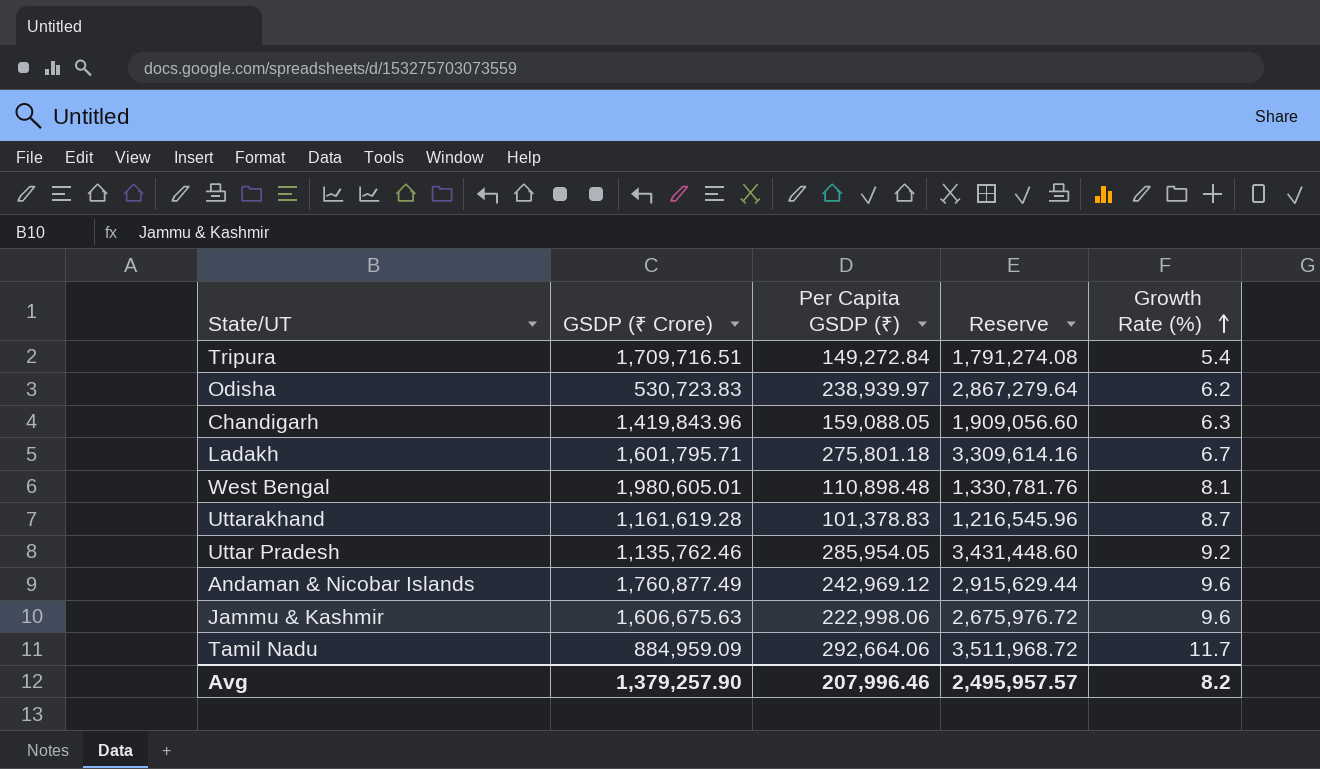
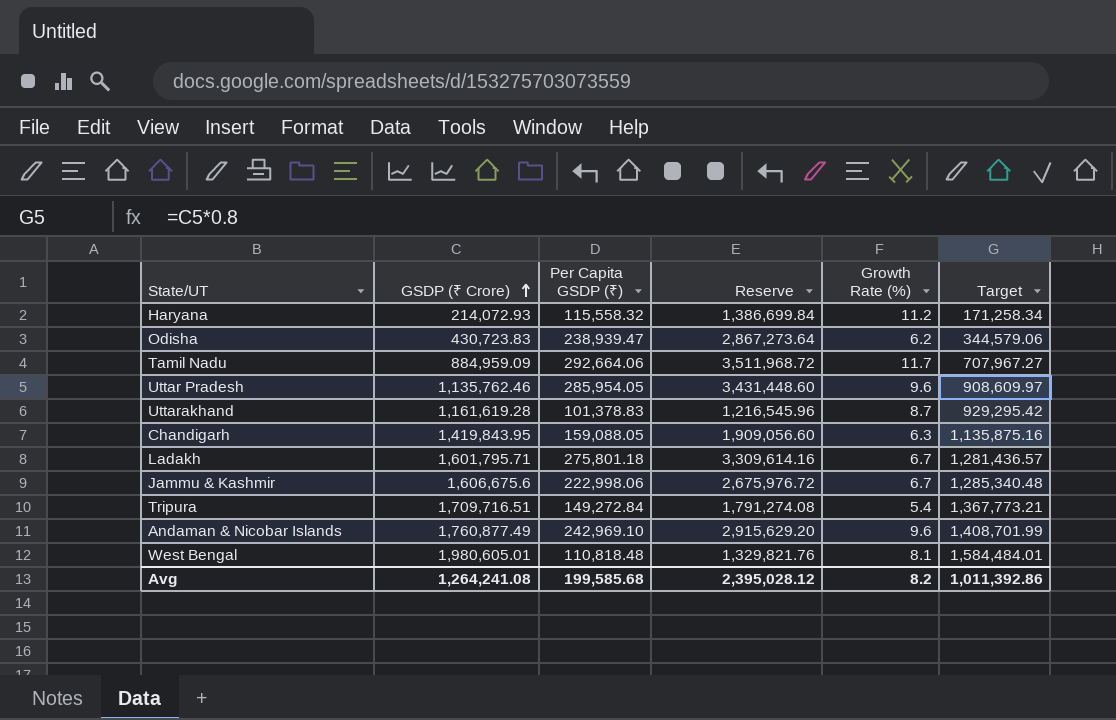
row order: Growth Rate (%) ascending -> GSDP (₹ Crore) ascending
column Target | formula: none -> [GSDP (₹ Crore)] * 0.8
row Haryana: none -> 214,072.93 | 115,558.32 | 1,386,699.84 | 11.2 | 171,258.34
Odisha | GSDP (₹ Crore): 530,723.83 -> 430,723.83
Odisha | Per Capita GSDP (₹): 238,939.97 -> 238,939.47
Odisha | Reserve: 2,867,279.64 -> 2,867,273.64
Uttar Pradesh | Growth Rate (%): 9.2 -> 9.6
Chandigarh | GSDP (₹ Crore): 1,419,843.96 -> 1,419,843.95
Jammu & Kashmir | GSDP (₹ Crore): 1,606,675.63 -> 1,606,675.6
Jammu & Kashmir | Growth Rate (%): 9.6 -> 6.7
Andaman & Nicobar Islands | Per Capita GSDP (₹): 242,969.12 -> 242,969.10
Andaman & Nicobar Islands | Reserve: 2,915,629.44 -> 2,915,629.20
West Bengal | Per Capita GSDP (₹): 110,898.48 -> 110,818.48
West Bengal | Reserve: 1,330,781.76 -> 1,329,821.76
Avg | GSDP (₹ Crore): 1,379,257.90 -> 1,264,241.08
Avg | Per Capita GSDP (₹): 207,996.46 -> 199,585.68
Avg | Reserve: 2,495,957.57 -> 2,395,028.12

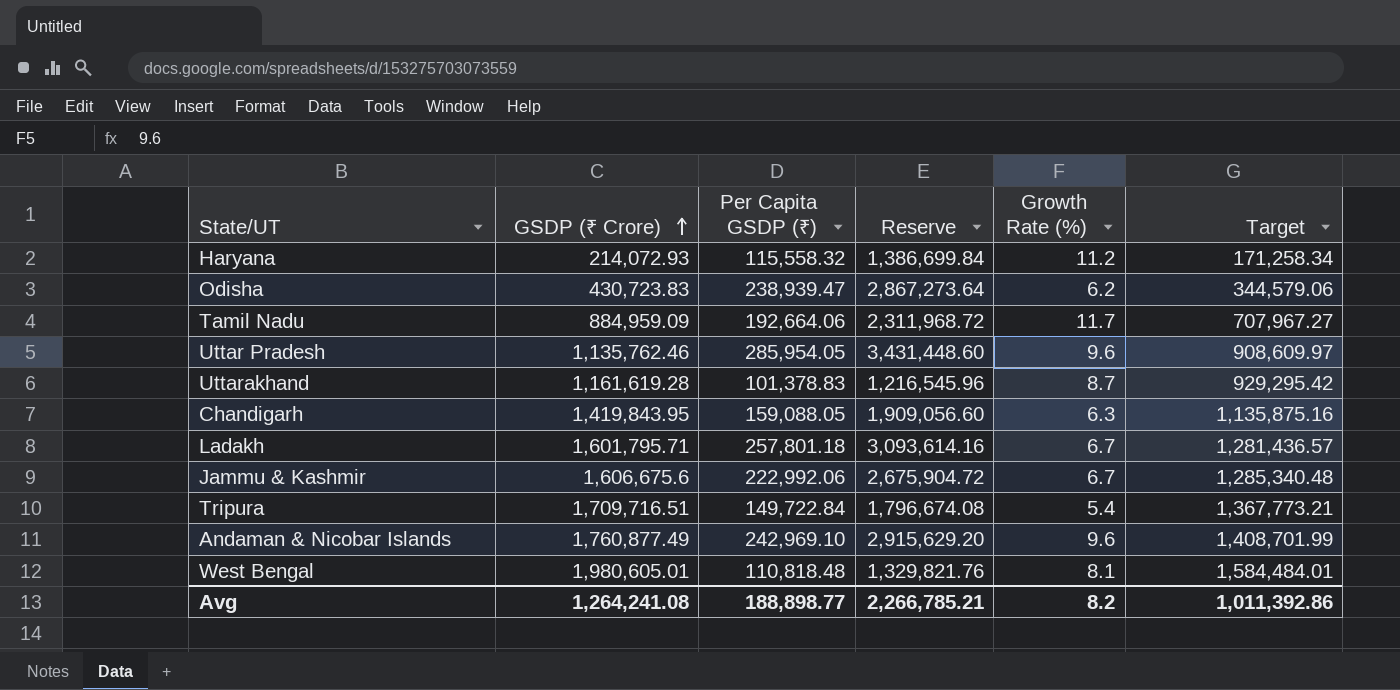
Tamil Nadu | Per Capita GSDP (₹): 292,664.06 -> 192,664.06
Tamil Nadu | Reserve: 3,511,968.72 -> 2,311,968.72
Ladakh | Per Capita GSDP (₹): 275,801.18 -> 257,801.18
Ladakh | Reserve: 3,309,614.16 -> 3,093,614.16
Jammu & Kashmir | Per Capita GSDP (₹): 222,998.06 -> 222,992.06
Jammu & Kashmir | Reserve: 2,675,976.72 -> 2,675,904.72
Tripura | Per Capita GSDP (₹): 149,272.84 -> 149,722.84
Tripura | Reserve: 1,791,274.08 -> 1,796,674.08
Avg | Per Capita GSDP (₹): 199,585.68 -> 188,898.77
Avg | Reserve: 2,395,028.12 -> 2,266,785.21

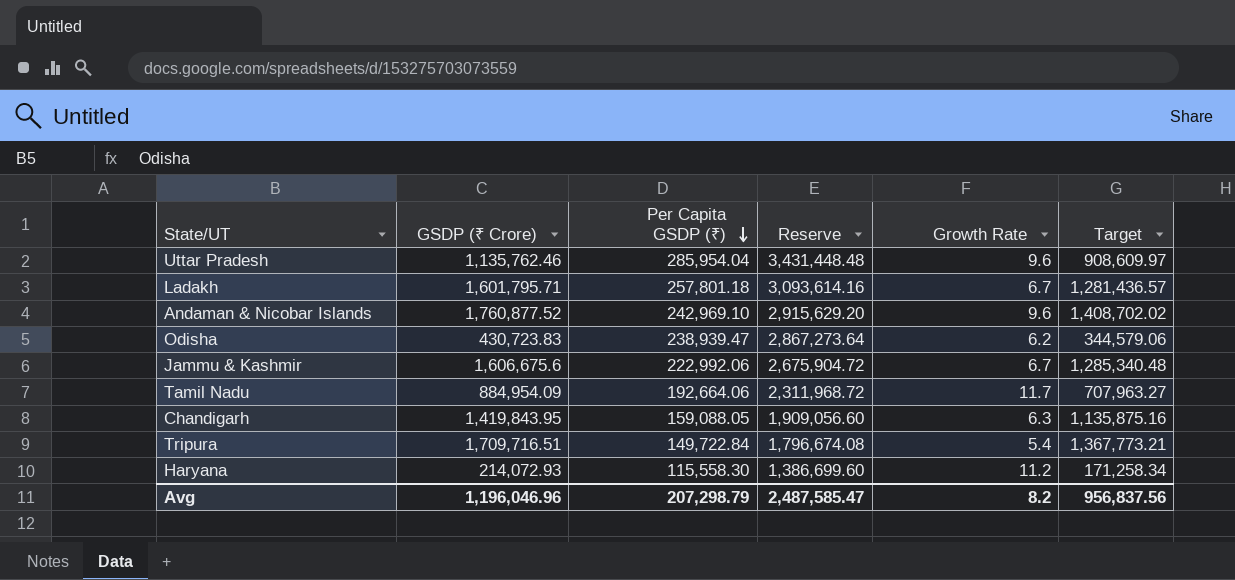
row order: GSDP (₹ Crore) ascending -> Per Capita GSDP (₹) descending
column name: Growth Rate (%) -> Growth Rate
row Uttarakhand: 1,161,619.28 | 101,378.83 | 1,216,545.96 | 8.7 | 929,295.42 -> none
row West Bengal: 1,980,605.01 | 110,818.48 | 1,329,821.76 | 8.1 | 1,584,484.01 -> none
Uttar Pradesh | Per Capita GSDP (₹): 285,954.05 -> 285,954.04
Uttar Pradesh | Reserve: 3,431,448.60 -> 3,431,448.48
Andaman & Nicobar Islands | GSDP (₹ Crore): 1,760,877.49 -> 1,760,877.52
Andaman & Nicobar Islands | Target: 1,408,701.99 -> 1,408,702.02
Tamil Nadu | GSDP (₹ Crore): 884,959.09 -> 884,954.09
Tamil Nadu | Target: 707,967.27 -> 707,963.27
Haryana | Per Capita GSDP (₹): 115,558.32 -> 115,558.30
Haryana | Reserve: 1,386,699.84 -> 1,386,699.60
Avg | GSDP (₹ Crore): 1,264,241.08 -> 1,196,046.96
Avg | Per Capita GSDP (₹): 188,898.77 -> 207,298.79
Avg | Reserve: 2,266,785.21 -> 2,487,585.47
Avg | Target: 1,011,392.86 -> 956,837.56

